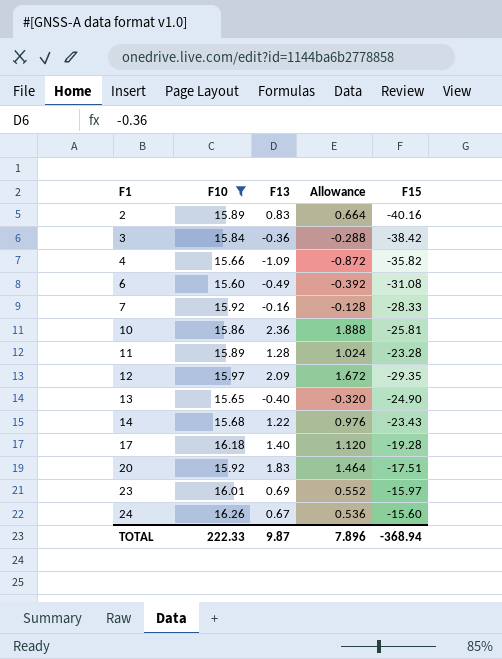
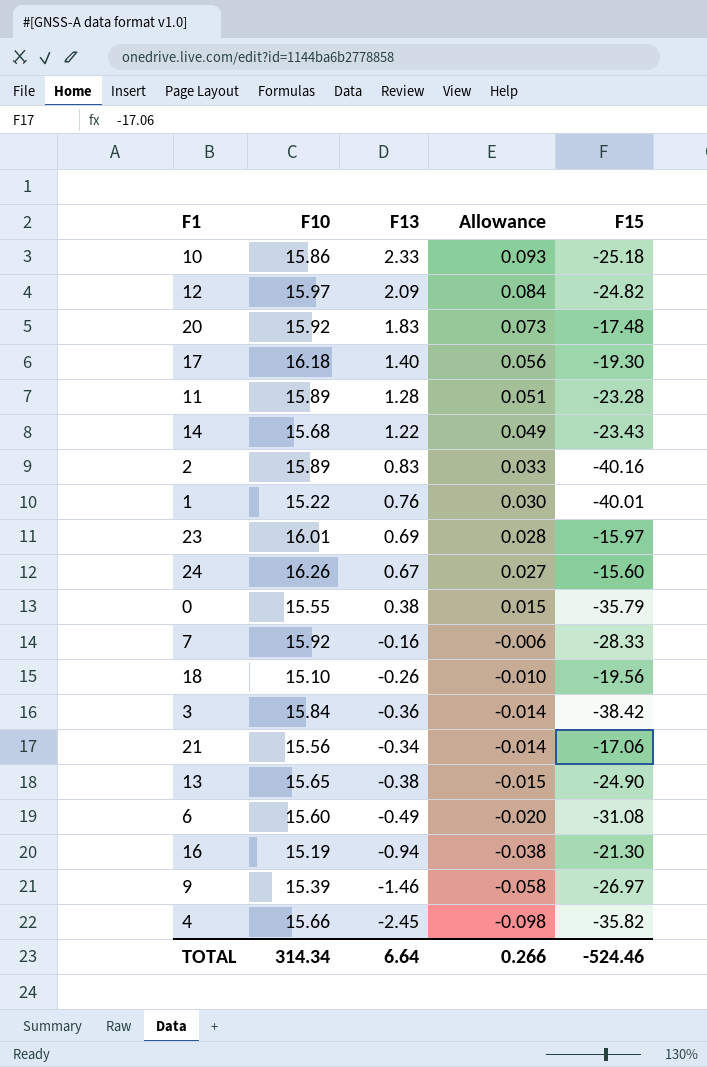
filter: F10 >= 15.60 -> none
row order: F1 ascending -> Allowance descending
column Allowance | formula: [F13] * 0.8 -> [F13] * 0.04
10 | F13: 2.36 -> 2.33
10 | F15: -25.81 -> -25.18
12 | F15: -29.35 -> -24.82
20 | F15: -17.51 -> -17.48
17 | F15: -19.28 -> -19.30
13 | F13: -0.40 -> -0.38
4 | F13: -1.09 -> -2.45
TOTAL | F10: 222.33 -> 314.34
TOTAL | F13: 9.87 -> 6.64
TOTAL | Allowance: 7.896 -> 0.266
TOTAL | F15: -368.94 -> -524.46

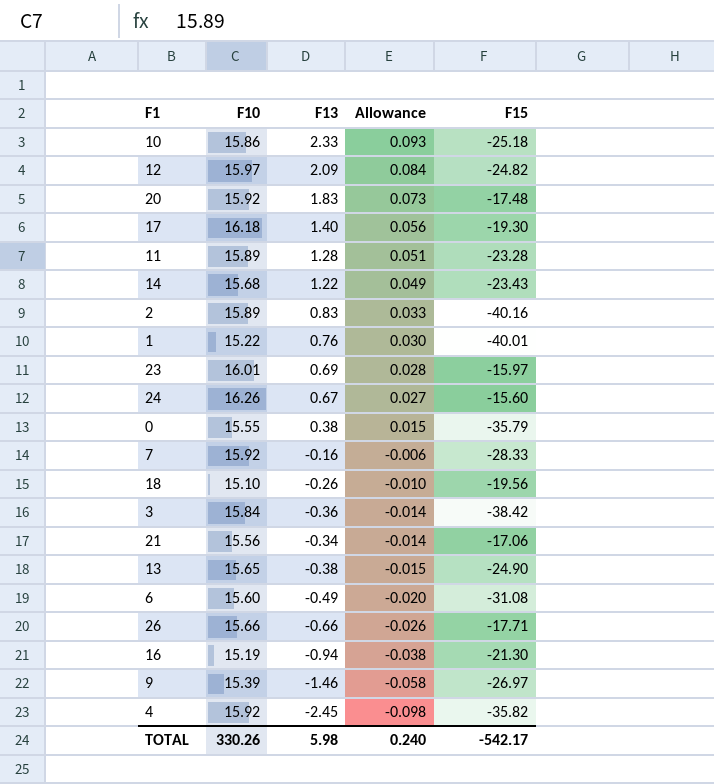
row 26: none -> 15.66 | -0.66 | -0.026 | -17.71
4 | F10: 15.66 -> 15.92
TOTAL | F10: 314.34 -> 330.26
TOTAL | F13: 6.64 -> 5.98
TOTAL | Allowance: 0.266 -> 0.240
TOTAL | F15: -524.46 -> -542.17

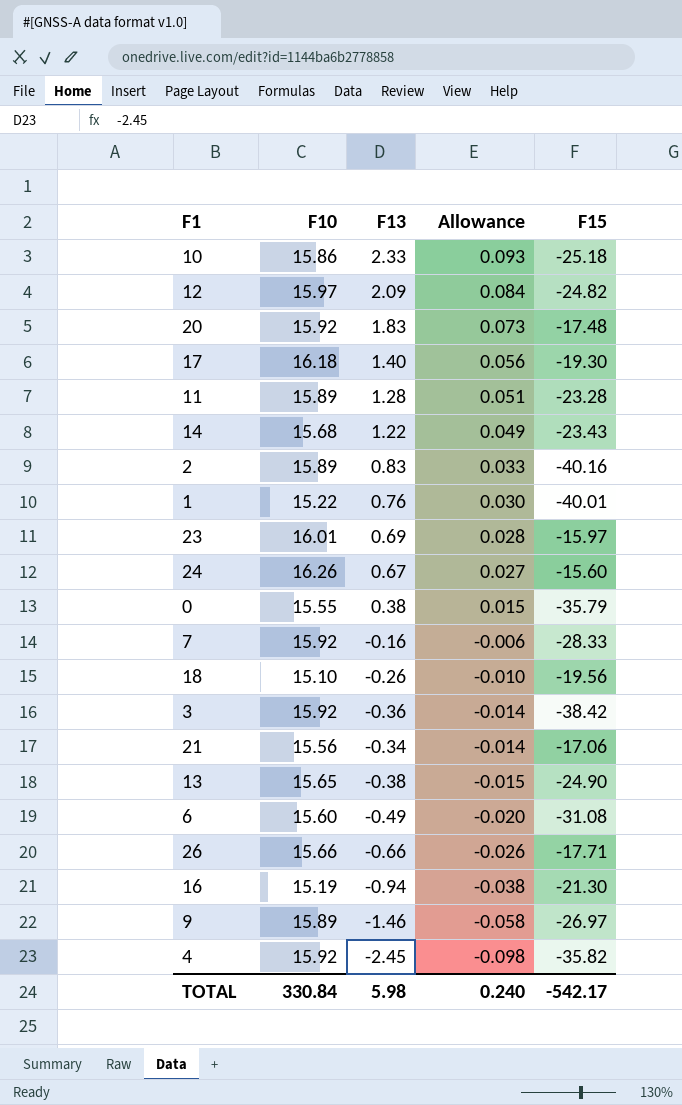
3 | F10: 15.84 -> 15.92
9 | F10: 15.39 -> 15.89
TOTAL | F10: 330.26 -> 330.84

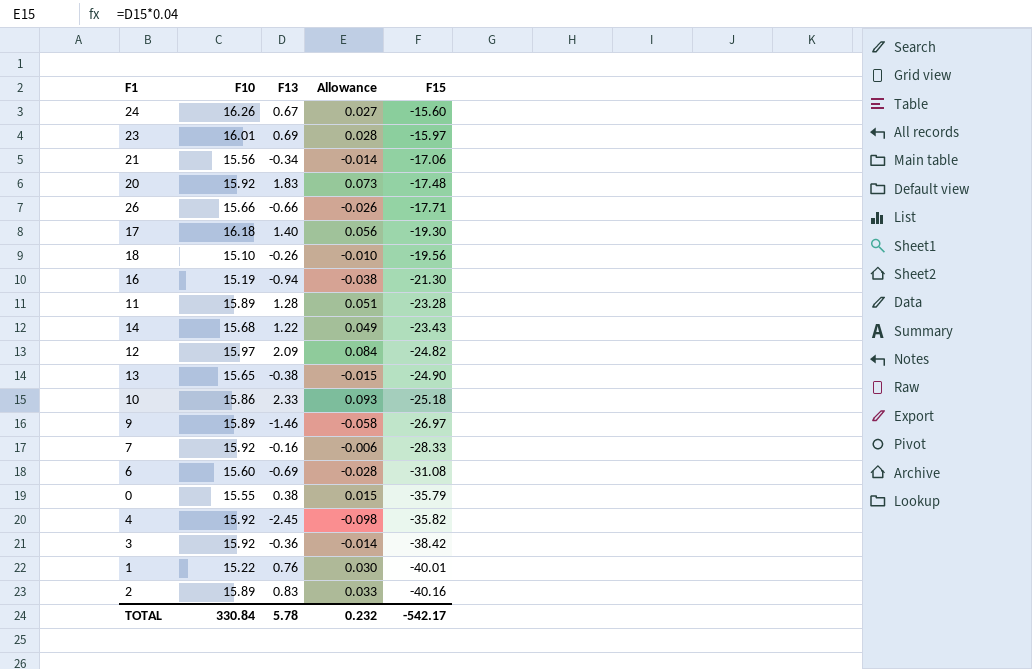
row order: Allowance descending -> F15 descending
6 | F13: -0.49 -> -0.69
6 | Allowance: -0.020 -> -0.028
TOTAL | F13: 5.98 -> 5.78
TOTAL | Allowance: 0.240 -> 0.232

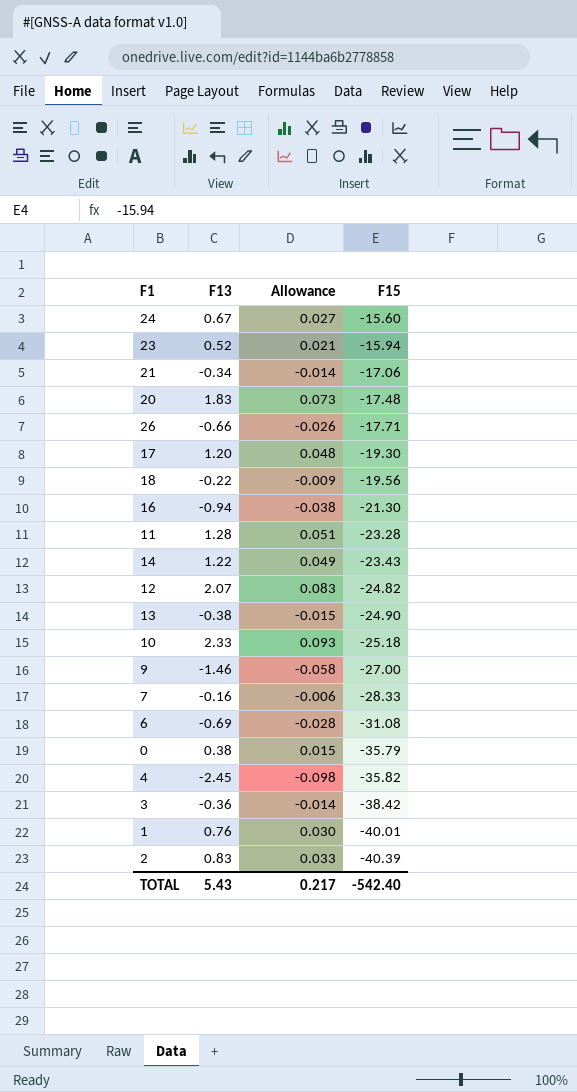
column F10 | position: 2 -> none
23 | F13: 0.69 -> 0.52
23 | Allowance: 0.028 -> 0.021
23 | F15: -15.97 -> -15.94
17 | F13: 1.40 -> 1.20
17 | Allowance: 0.056 -> 0.048
18 | F13: -0.26 -> -0.22
18 | Allowance: -0.010 -> -0.009
12 | F13: 2.09 -> 2.07
12 | Allowance: 0.084 -> 0.083
9 | F15: -26.97 -> -27.00
2 | F15: -40.16 -> -40.39
TOTAL | F13: 5.78 -> 5.43
TOTAL | Allowance: 0.232 -> 0.217
TOTAL | F15: -542.17 -> -542.40

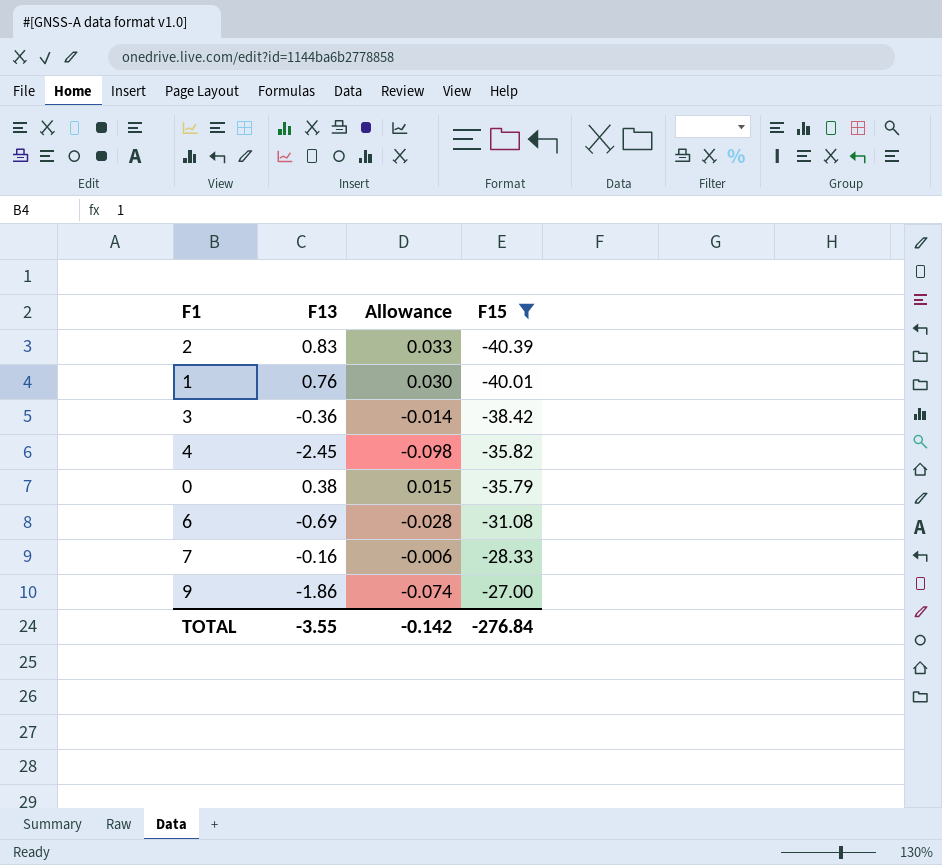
filter: none -> F15 <= -27.00
row order: F15 descending -> F15 ascending
9 | F13: -1.46 -> -1.86
9 | Allowance: -0.058 -> -0.074
TOTAL | F13: 5.43 -> -3.55
TOTAL | Allowance: 0.217 -> -0.142
TOTAL | F15: -542.40 -> -276.84

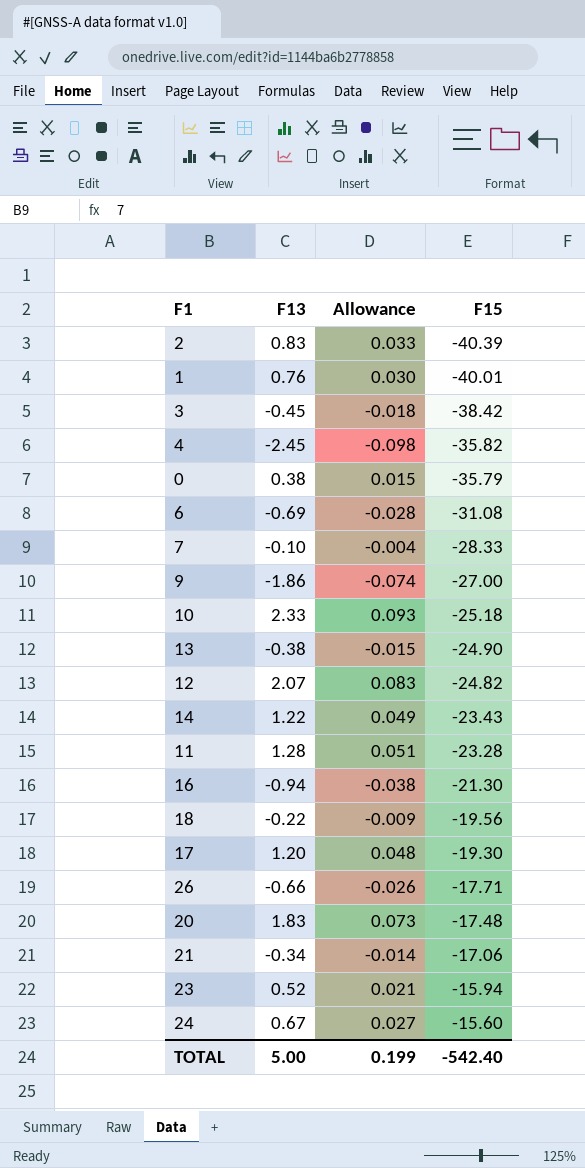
filter: F15 <= -27.00 -> none
3 | F13: -0.36 -> -0.45
3 | Allowance: -0.014 -> -0.018
7 | F13: -0.16 -> -0.10
7 | Allowance: -0.006 -> -0.004
TOTAL | F13: -3.55 -> 5.00
TOTAL | Allowance: -0.142 -> 0.199
TOTAL | F15: -276.84 -> -542.40

